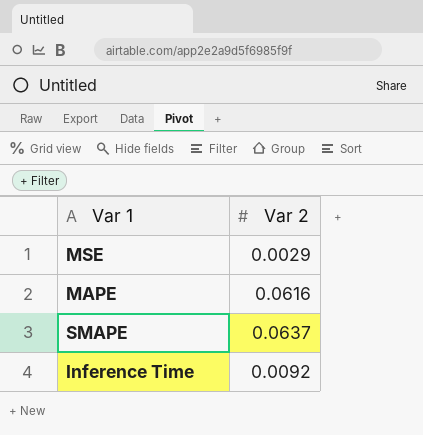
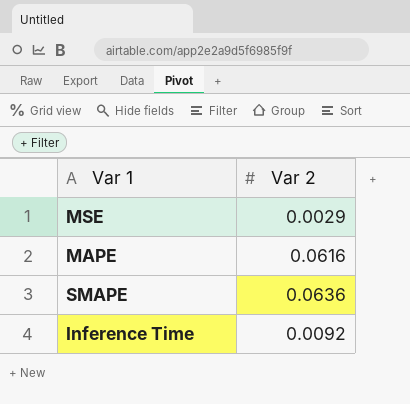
SMAPE | Var 2: 0.0637 -> 0.0636

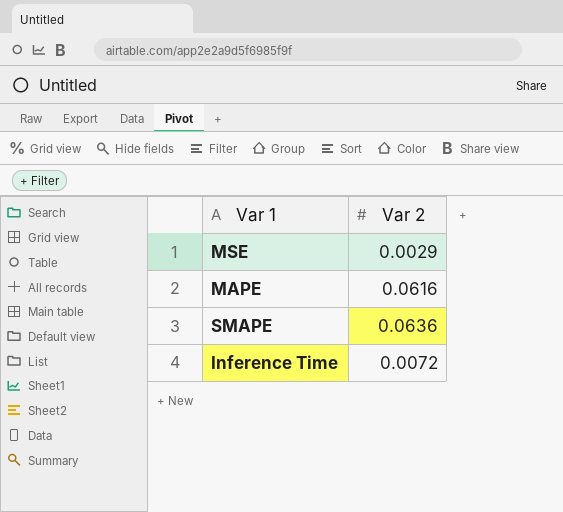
Inference Time | Var 2: 0.0092 -> 0.0072

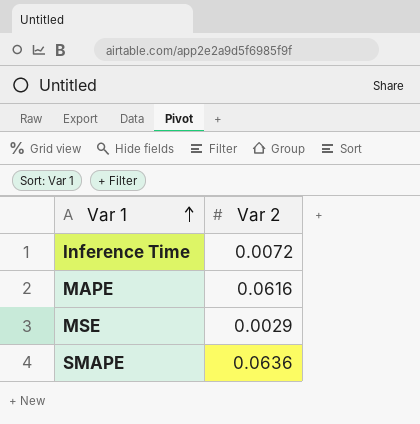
row order: none -> Var 1 ascending

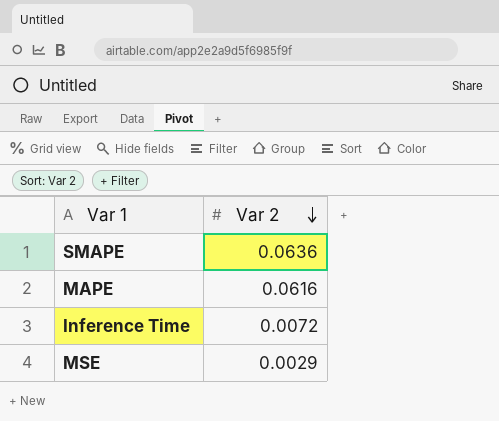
row order: Var 1 ascending -> Var 2 descending

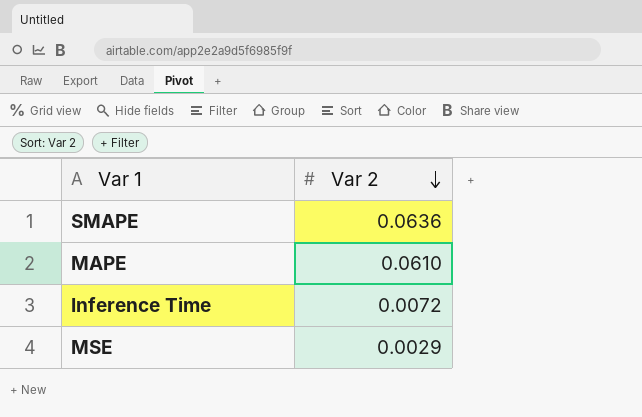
MAPE | Var 2: 0.0616 -> 0.0610

